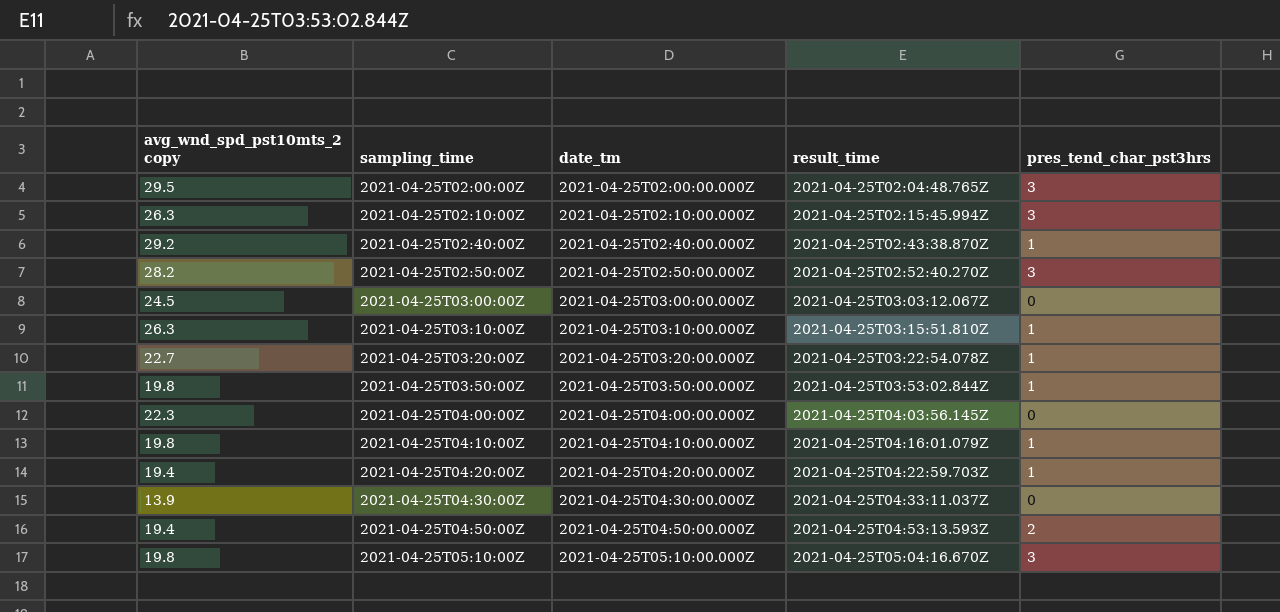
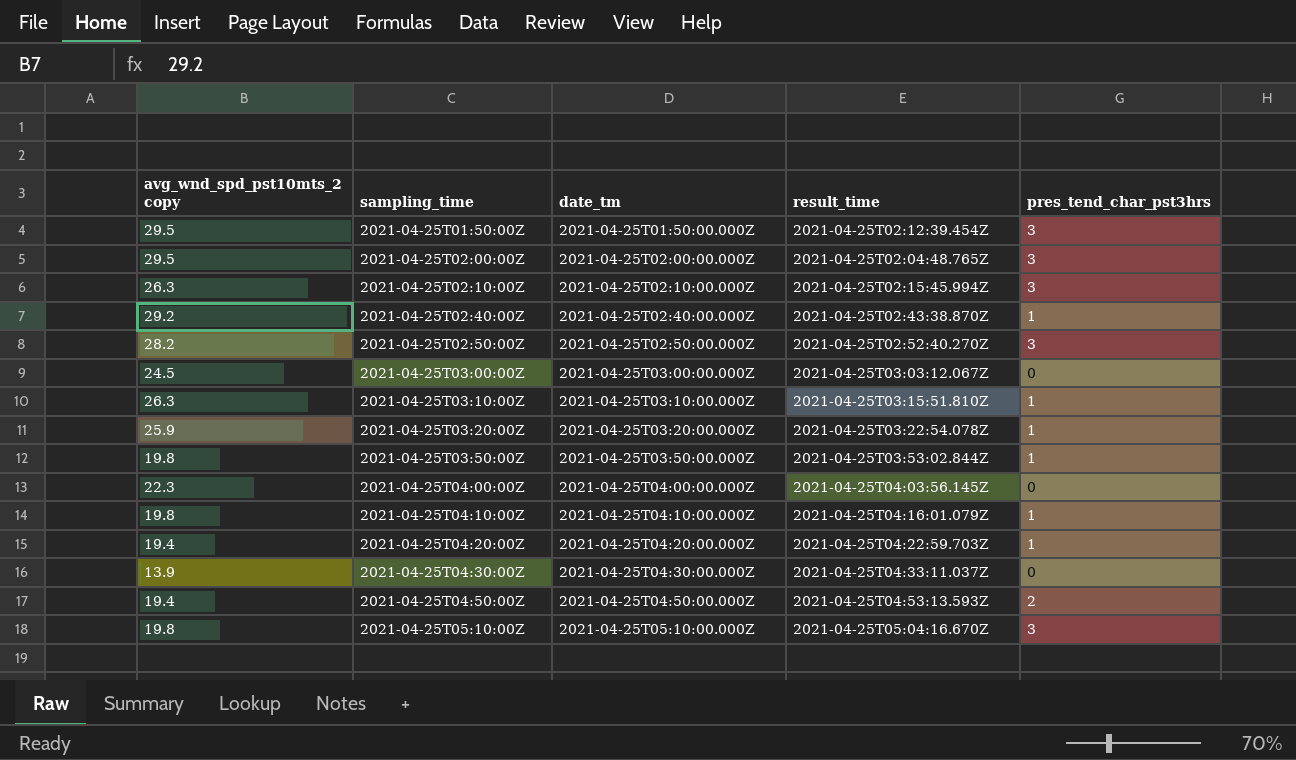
row 2021-04-25T01:50:00Z: none -> 29.5 | 2021-04-25T01:50:00.000Z | 2021-04-25T02:12:39.454Z | 3
2021-04-25T03:20:00Z | avg_wnd_spd_pst10mts_2 copy: 22.7 -> 25.9

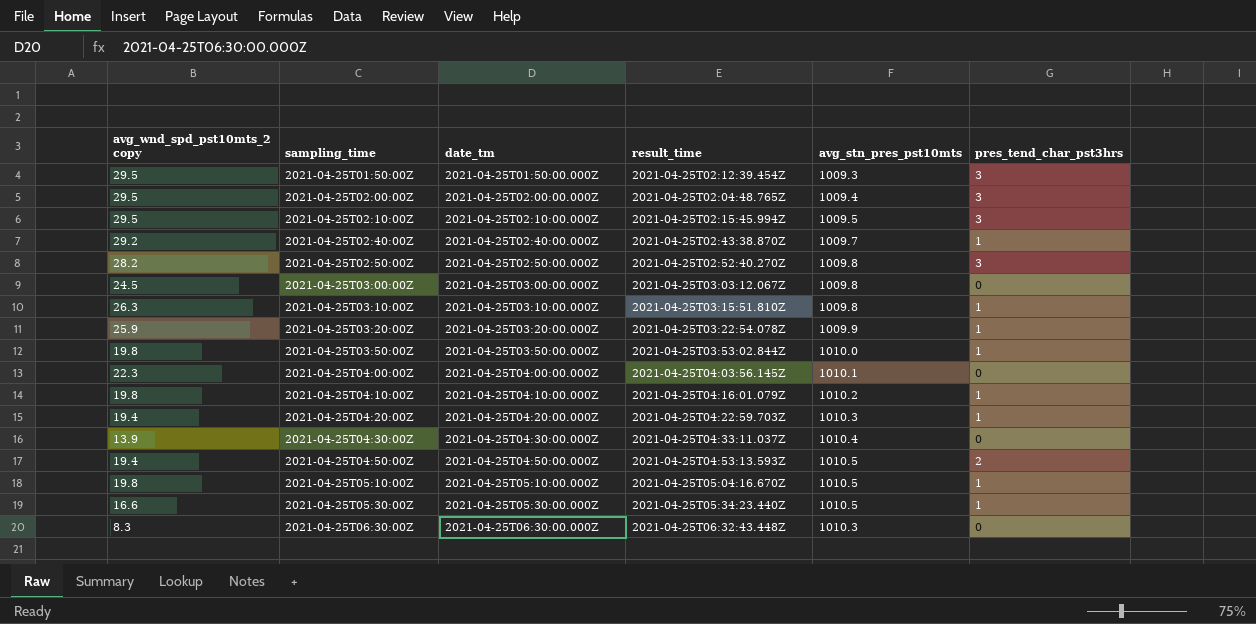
column avg_stn_pres_pst10mts | position: none -> 5
2021-04-25T02:10:00Z | avg_wnd_spd_pst10mts_2 copy: 26.3 -> 29.5
2021-04-25T05:10:00Z | pres_tend_char_pst3hrs: 3 -> 1
row 2021-04-25T05:30:00Z: none -> 16.6 | 2021-04-25T05:30:00.000Z | 2021-04-25T05:34:23.440Z | 1010.5 | 1
row 2021-04-25T06:30:00Z: none -> 8.3 | 2021-04-25T06:30:00.000Z | 2021-04-25T06:32:43.448Z | 1010.3 | 0

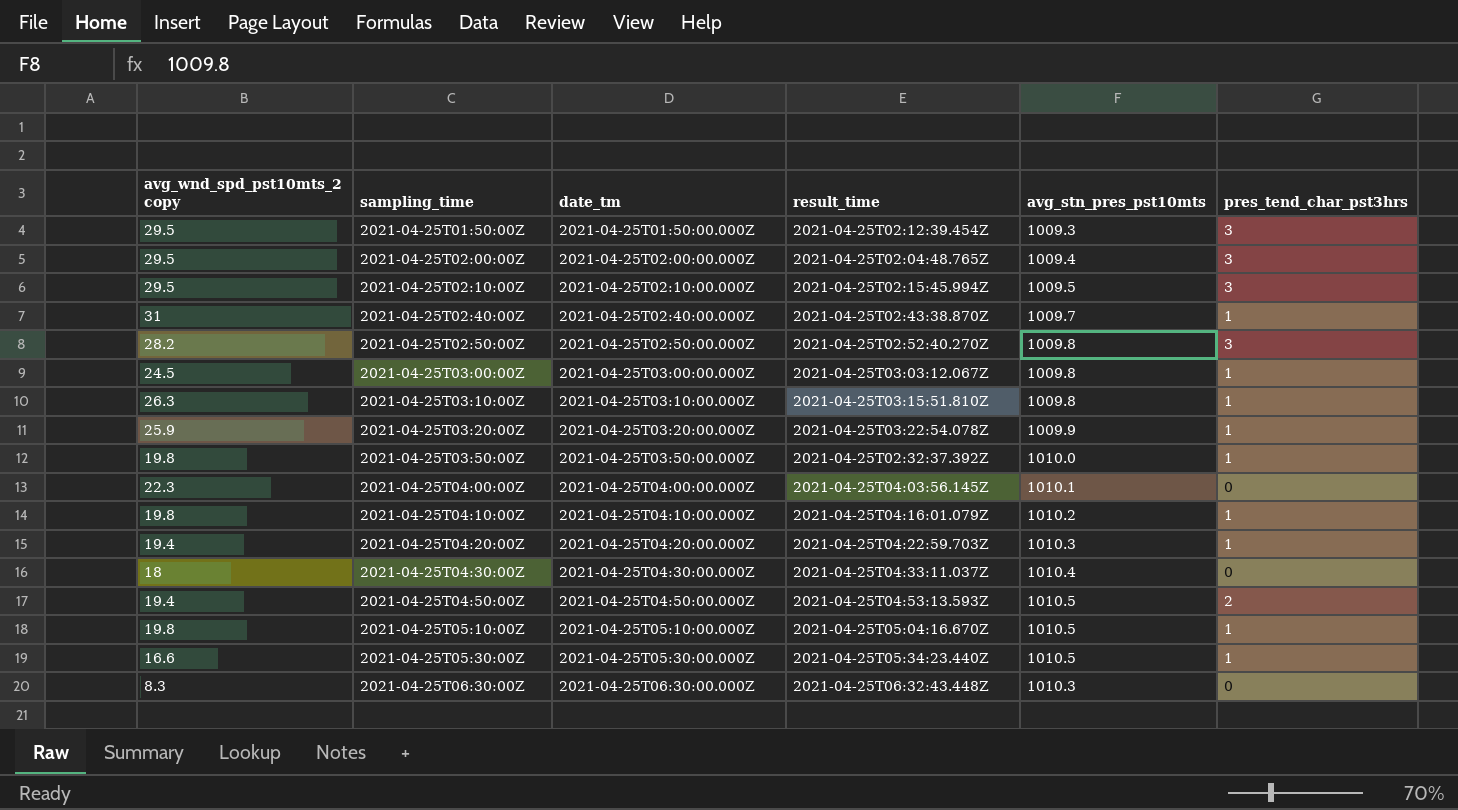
2021-04-25T02:40:00Z | avg_wnd_spd_pst10mts_2 copy: 29.2 -> 31
2021-04-25T03:00:00Z | pres_tend_char_pst3hrs: 0 -> 1
2021-04-25T03:50:00Z | result_time: 2021-04-25T03:53:02.844Z -> 2021-04-25T02:32:37.392Z
2021-04-25T04:30:00Z | avg_wnd_spd_pst10mts_2 copy: 13.9 -> 18

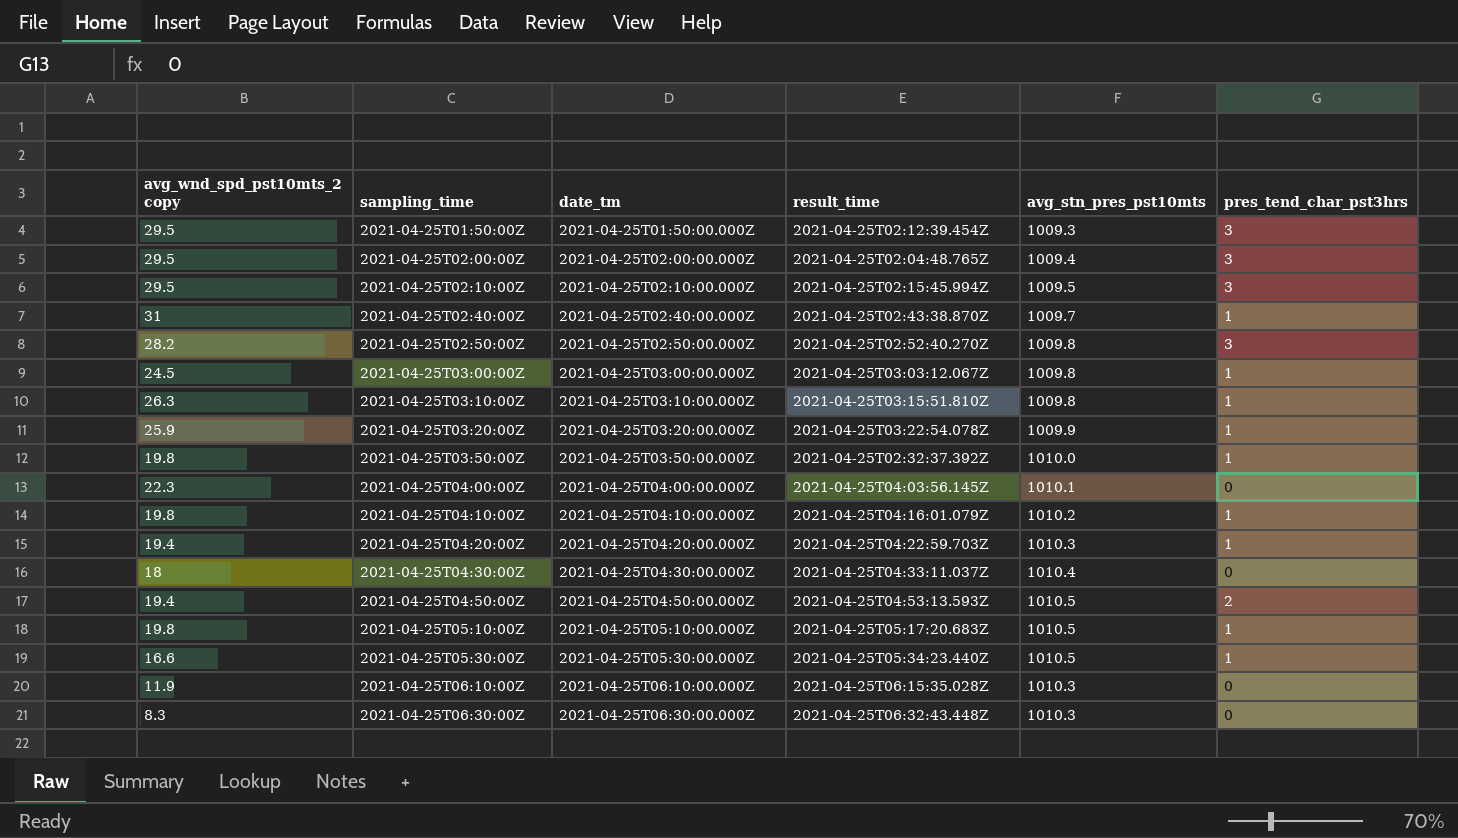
2021-04-25T05:10:00Z | result_time: 2021-04-25T05:04:16.670Z -> 2021-04-25T05:17:20.683Z
row 2021-04-25T06:10:00Z: none -> 11.9 | 2021-04-25T06:10:00.000Z | 2021-04-25T06:15:35.028Z | 1010.3 | 0

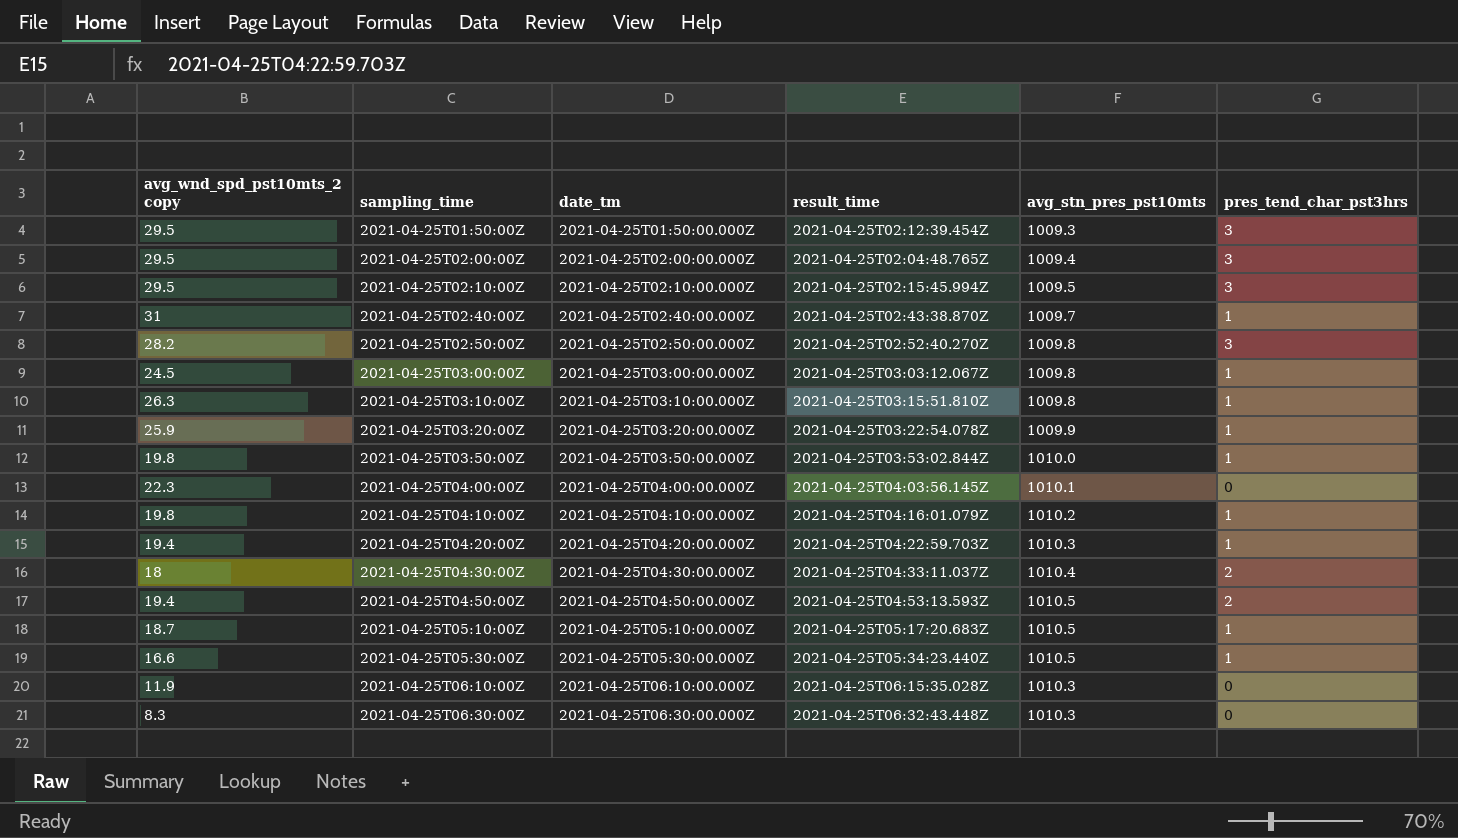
2021-04-25T03:50:00Z | result_time: 2021-04-25T02:32:37.392Z -> 2021-04-25T03:53:02.844Z
2021-04-25T04:30:00Z | pres_tend_char_pst3hrs: 0 -> 2
2021-04-25T05:10:00Z | avg_wnd_spd_pst10mts_2 copy: 19.8 -> 18.7

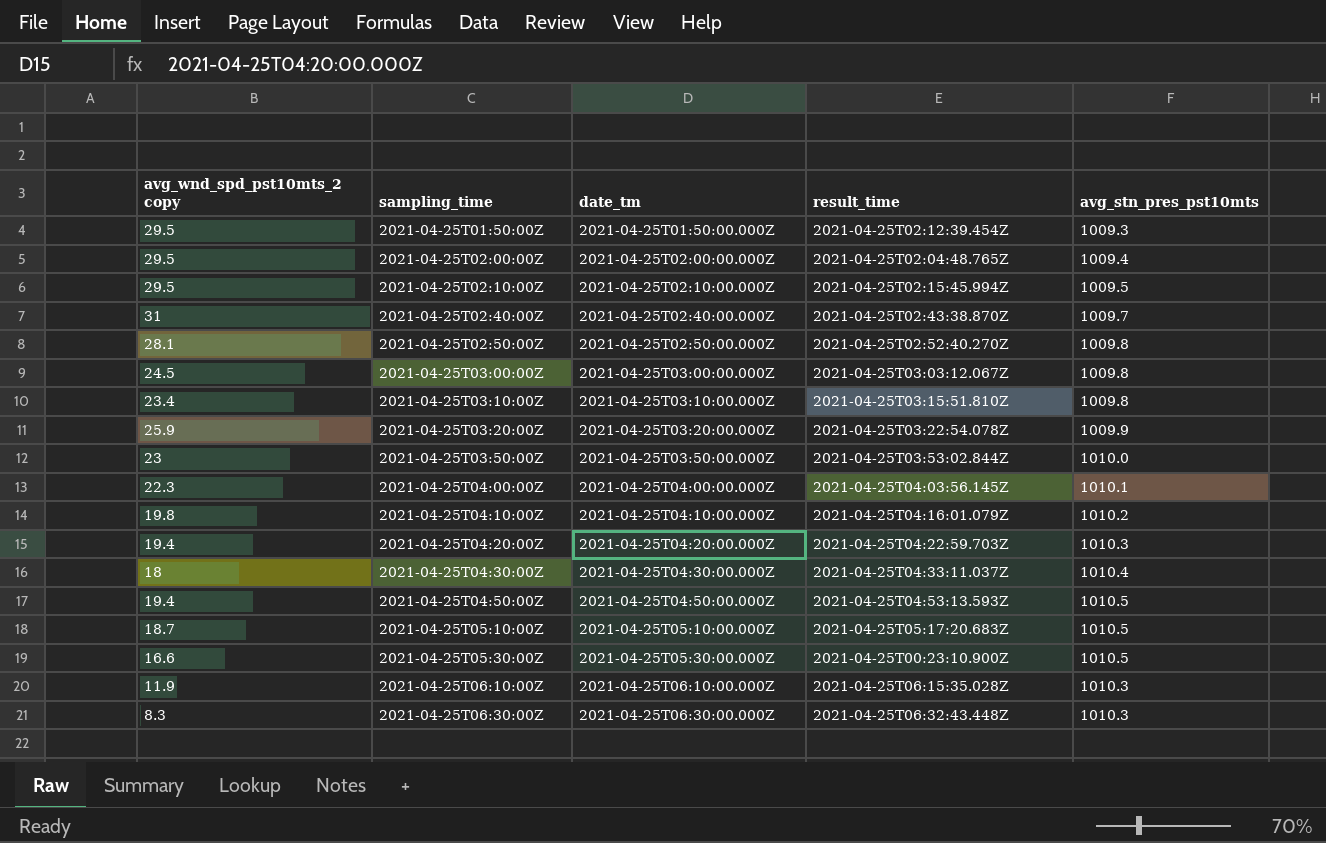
column pres_tend_char_pst3hrs | position: 6 -> none
2021-04-25T02:50:00Z | avg_wnd_spd_pst10mts_2 copy: 28.2 -> 28.1
2021-04-25T03:10:00Z | avg_wnd_spd_pst10mts_2 copy: 26.3 -> 23.4
2021-04-25T03:50:00Z | avg_wnd_spd_pst10mts_2 copy: 19.8 -> 23
2021-04-25T05:30:00Z | result_time: 2021-04-25T05:34:23.440Z -> 2021-04-25T00:23:10.900Z

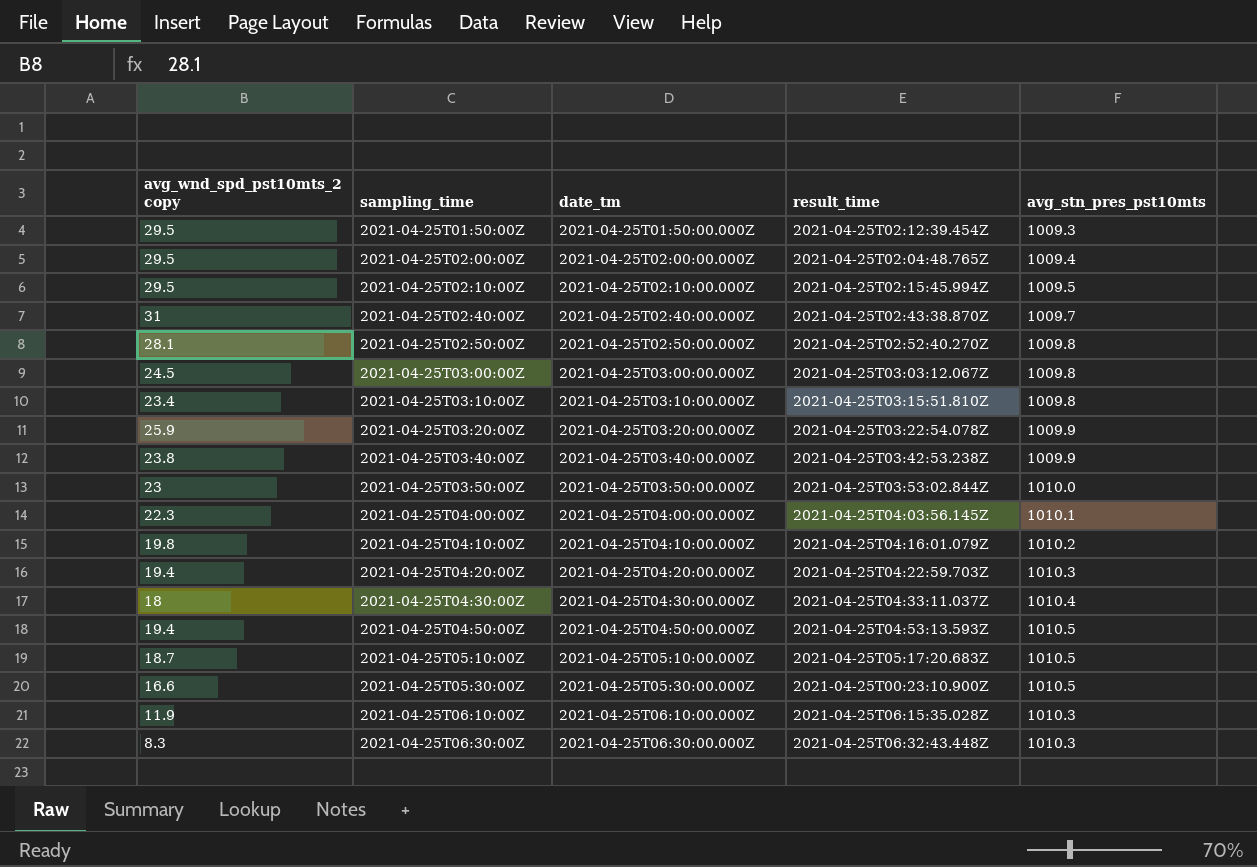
row 2021-04-25T03:40:00Z: none -> 23.8 | 2021-04-25T03:40:00.000Z | 2021-04-25T03:42:53.238Z | 1009.9

